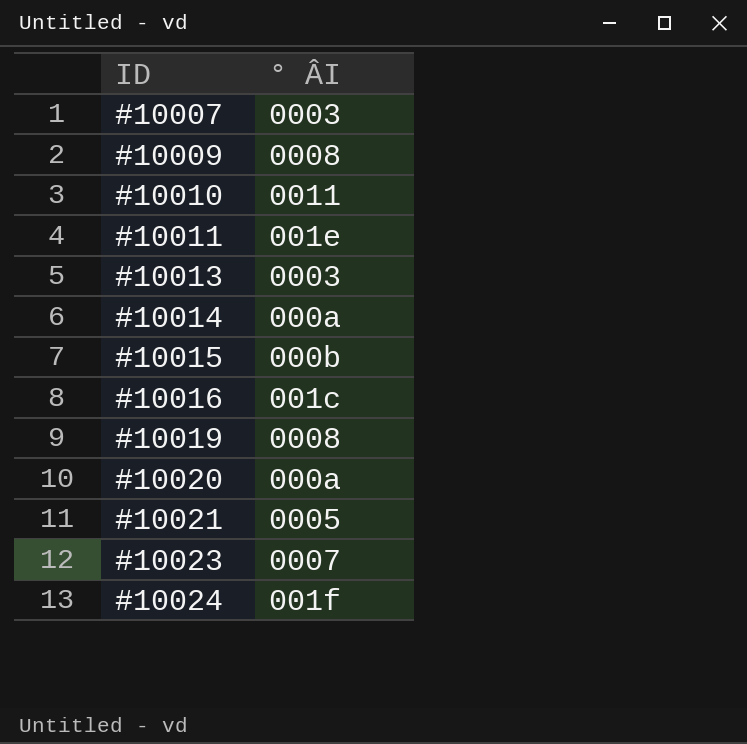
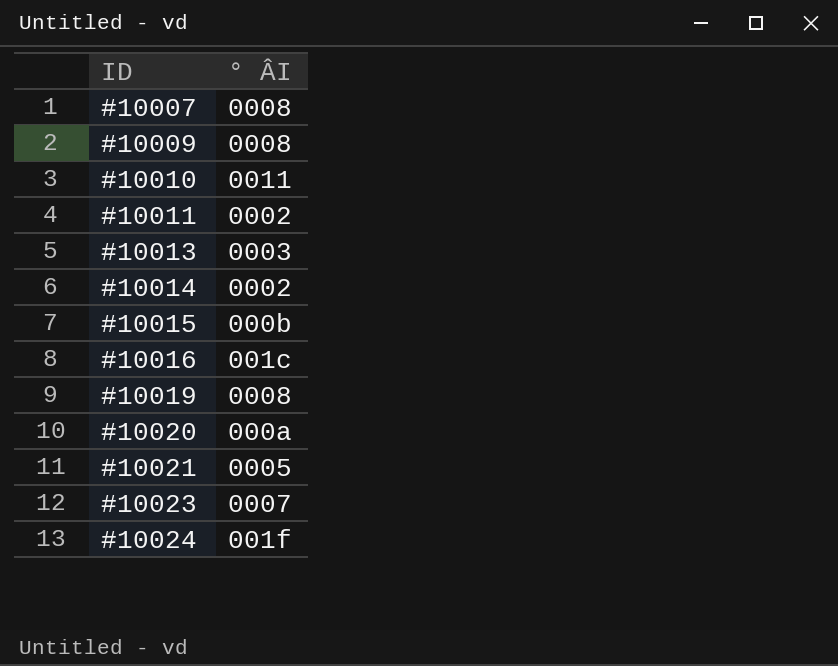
#10007 | ° ÂI: 0003 -> 0008
#10011 | ° ÂI: 001e -> 0002
#10014 | ° ÂI: 000a -> 0002

